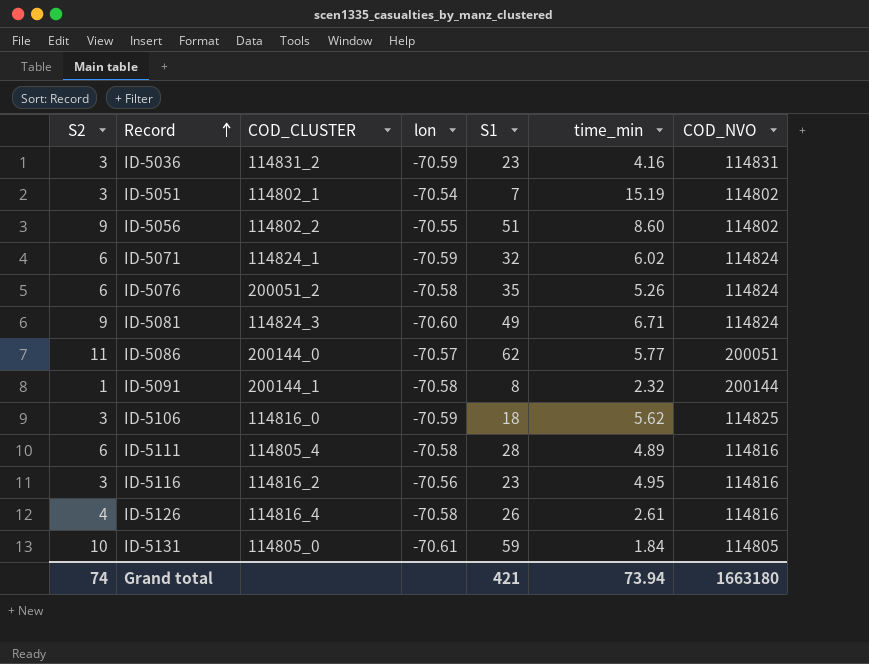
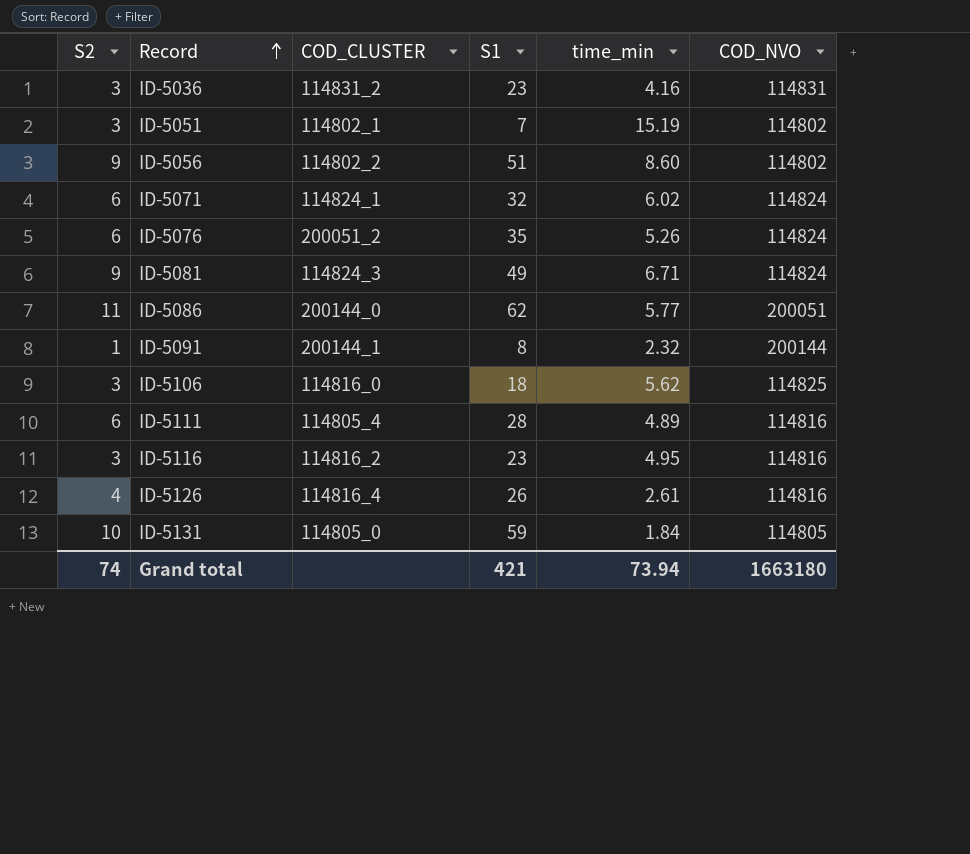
column lon | position: 4 -> none

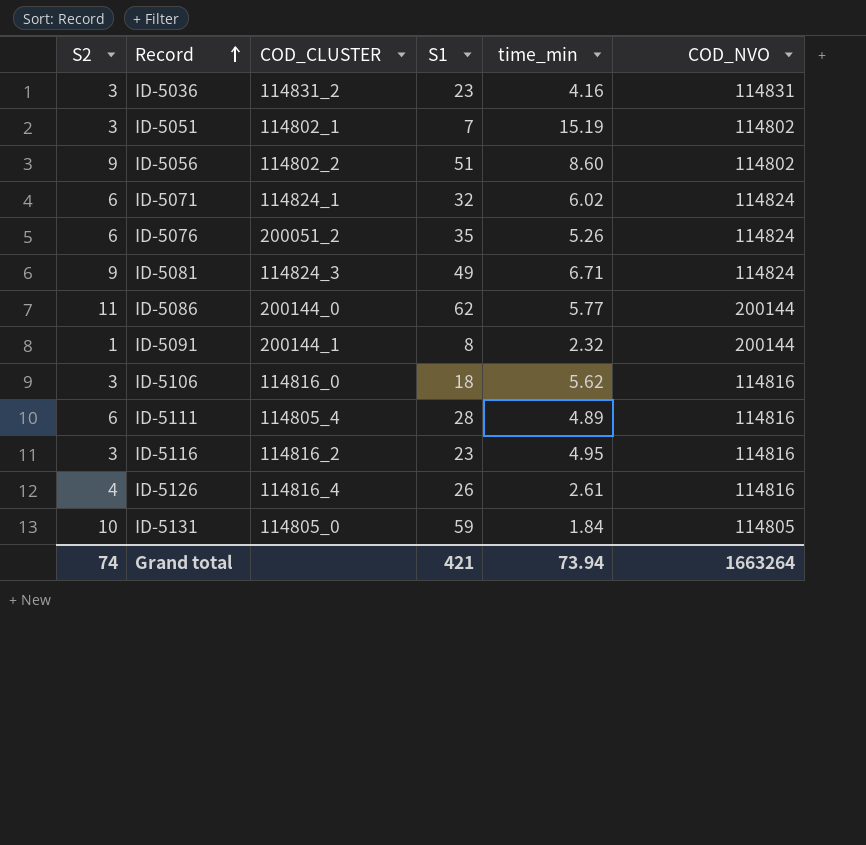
ID-5086 | COD_NVO: 200051 -> 200144
ID-5106 | COD_NVO: 114825 -> 114816
Grand total | COD_NVO: 1663180 -> 1663264

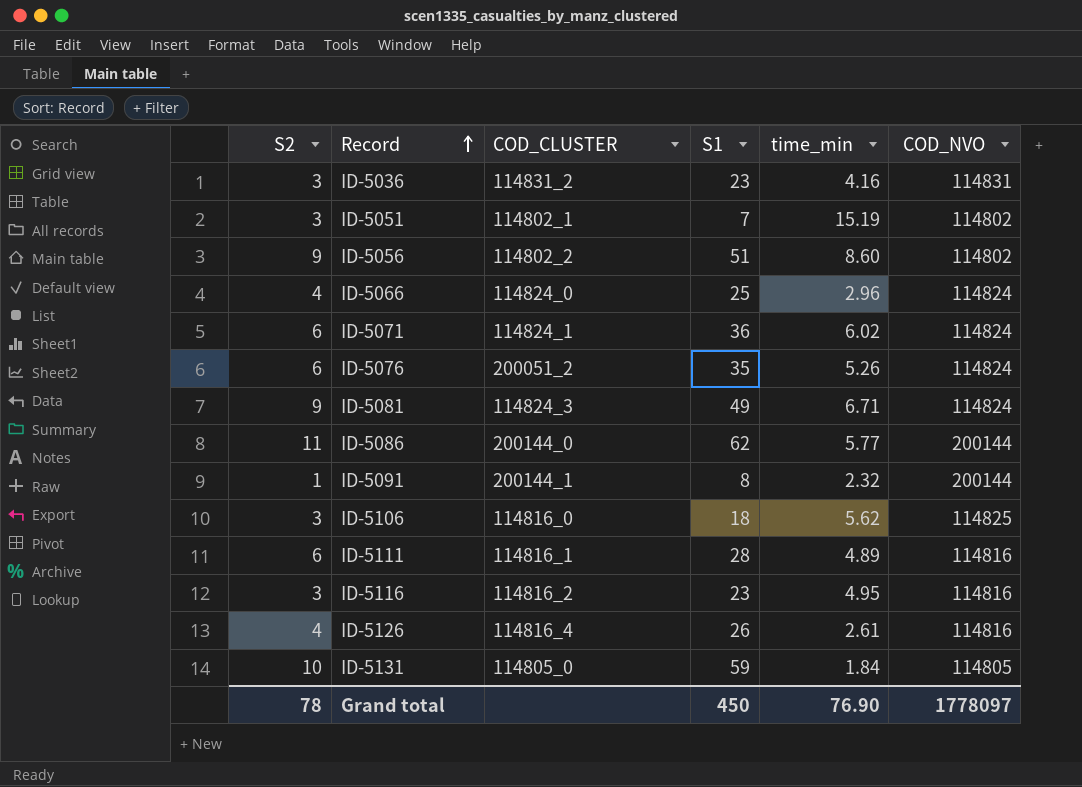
row ID-5066: none -> 4 | 114824_0 | 25 | 2.96 | 114824
ID-5071 | S1: 32 -> 36
ID-5106 | COD_NVO: 114816 -> 114825
ID-5111 | COD_CLUSTER: 114805_4 -> 114816_1
Grand total | S2: 74 -> 78
Grand total | S1: 421 -> 450
Grand total | time_min: 73.94 -> 76.90
Grand total | COD_NVO: 1663264 -> 1778097

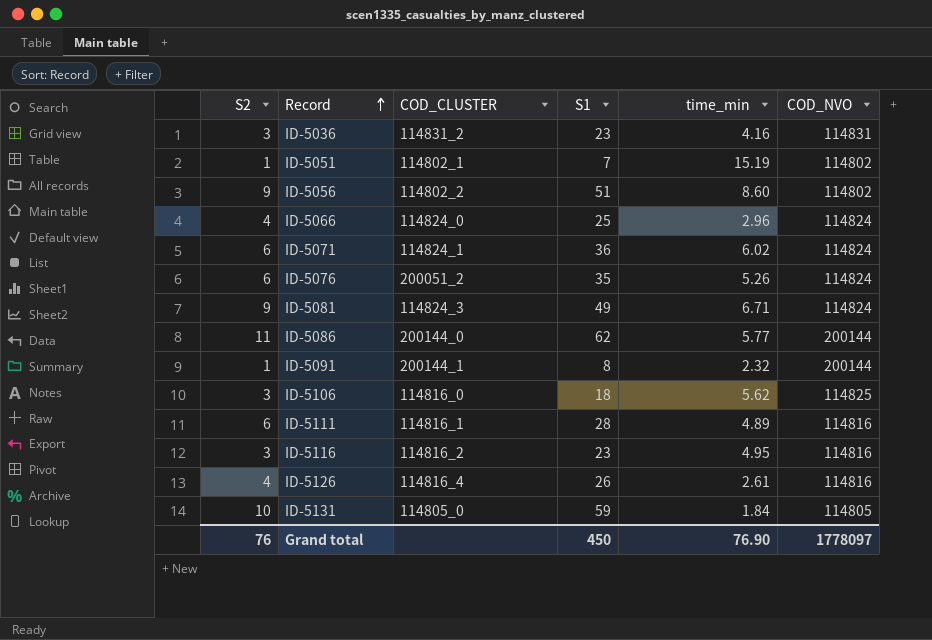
ID-5051 | S2: 3 -> 1
Grand total | S2: 78 -> 76

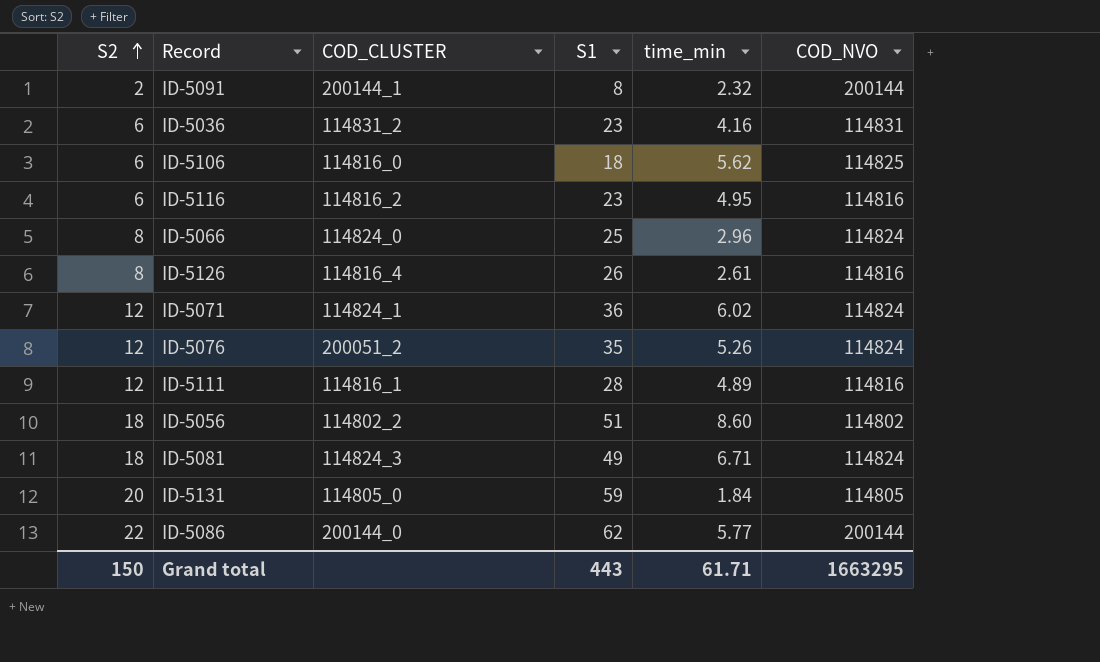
row order: Record ascending -> S2 ascending
row ID-5051: 1 | 114802_1 | 7 | 15.19 | 114802 -> none
ID-5091 | S2: 1 -> 2
ID-5036 | S2: 3 -> 6
ID-5106 | S2: 3 -> 6
ID-5116 | S2: 3 -> 6
ID-5066 | S2: 4 -> 8
ID-5126 | S2: 4 -> 8
ID-5071 | S2: 6 -> 12
ID-5076 | S2: 6 -> 12
ID-5111 | S2: 6 -> 12
ID-5056 | S2: 9 -> 18
ID-5081 | S2: 9 -> 18
ID-5131 | S2: 10 -> 20
ID-5086 | S2: 11 -> 22
Grand total | S2: 76 -> 150
Grand total | S1: 450 -> 443
Grand total | time_min: 76.90 -> 61.71
Grand total | COD_NVO: 1778097 -> 1663295

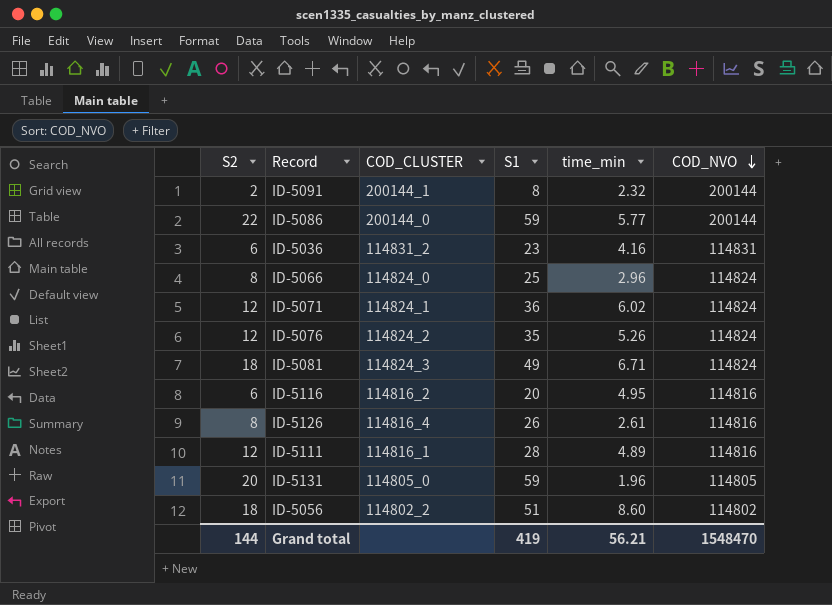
row order: S2 ascending -> COD_NVO descending
row ID-5106: 6 | 114816_0 | 18 | 5.62 | 114825 -> none
ID-5086 | S1: 62 -> 59
ID-5076 | COD_CLUSTER: 200051_2 -> 114824_2
ID-5116 | S1: 23 -> 20
ID-5131 | time_min: 1.84 -> 1.96
Grand total | S2: 150 -> 144
Grand total | S1: 443 -> 419
Grand total | time_min: 61.71 -> 56.21
Grand total | COD_NVO: 1663295 -> 1548470

